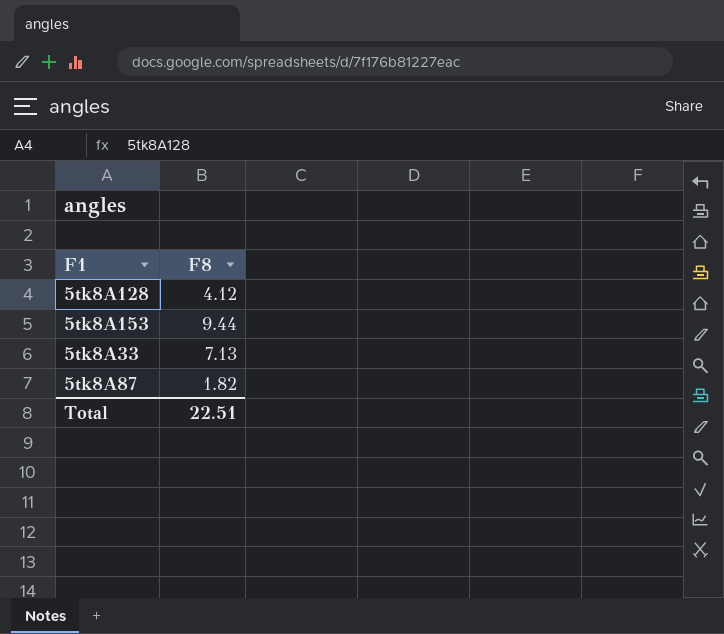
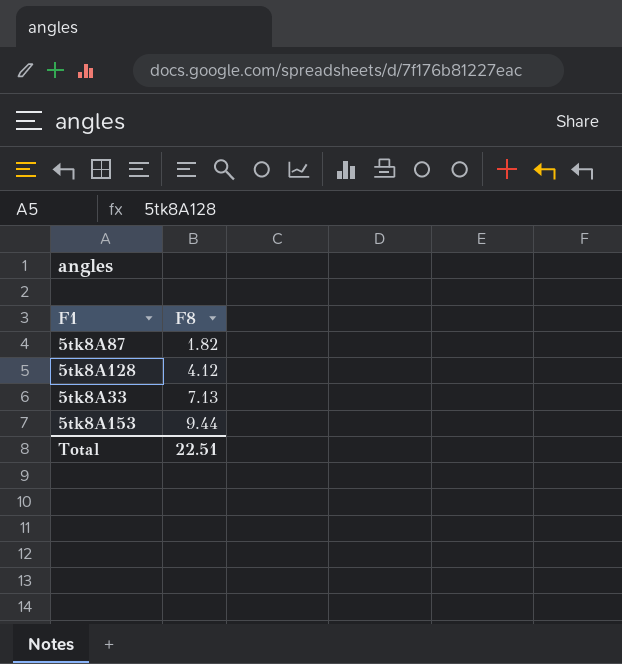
row order: none -> F8 ascending

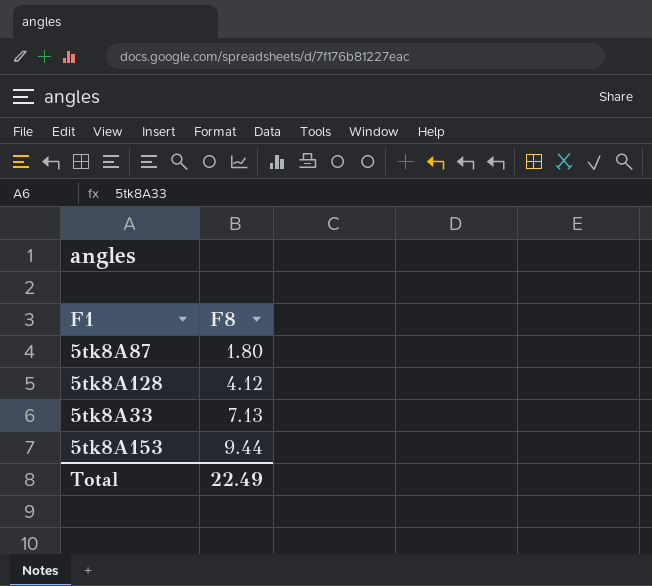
5tk8A87 | F8: 1.82 -> 1.80
Total | F8: 22.51 -> 22.49

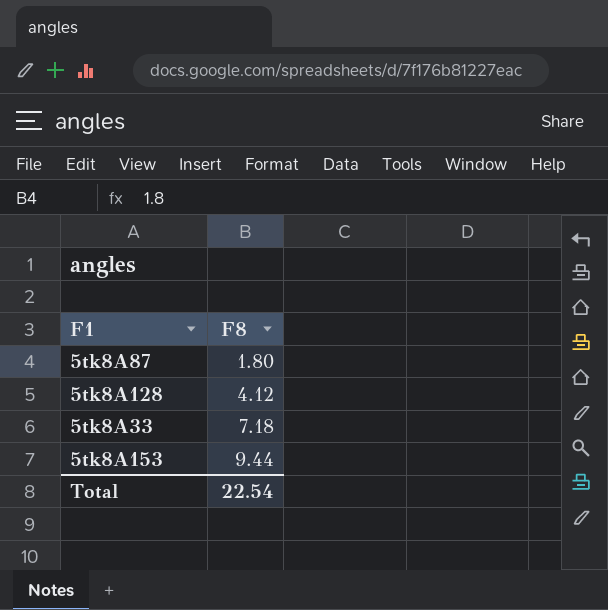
5tk8A33 | F8: 7.13 -> 7.18
Total | F8: 22.49 -> 22.54

